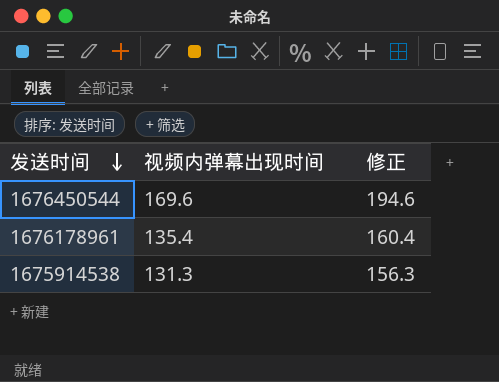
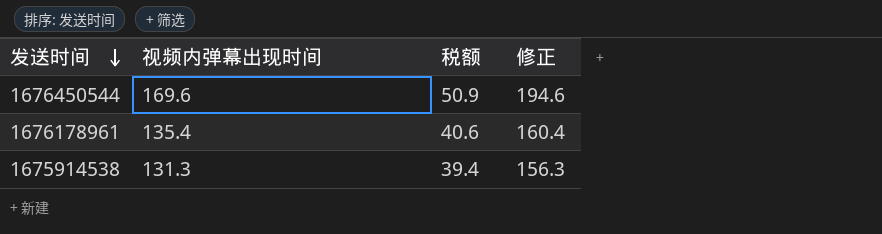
column 税额 | formula: none -> [视频内弹幕出现时间] * 0.3

